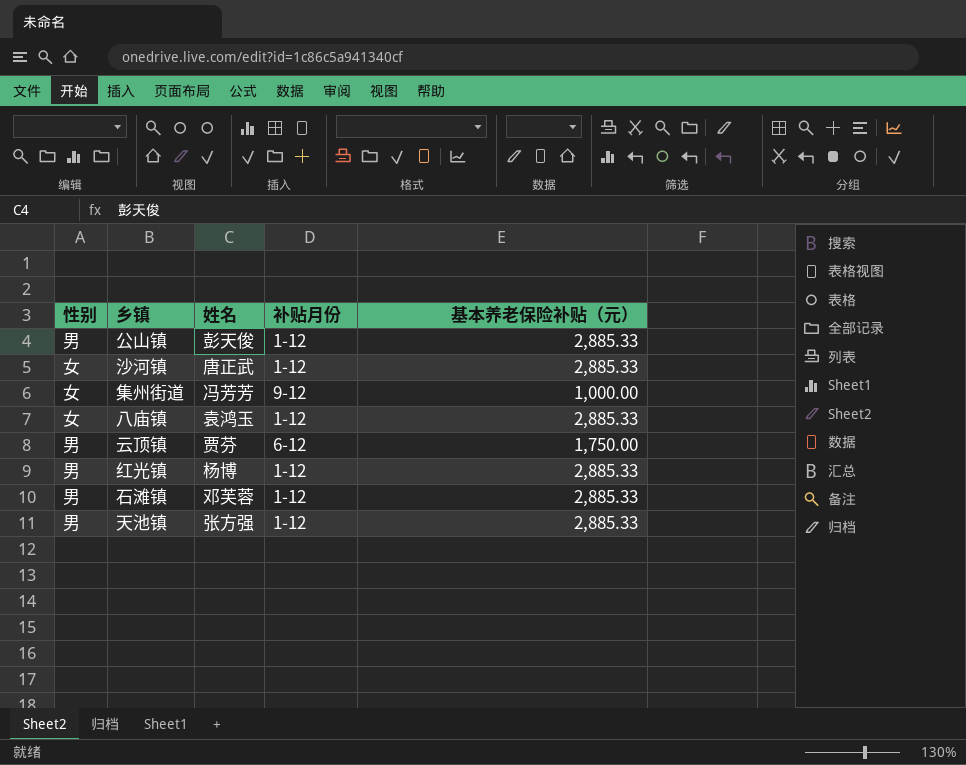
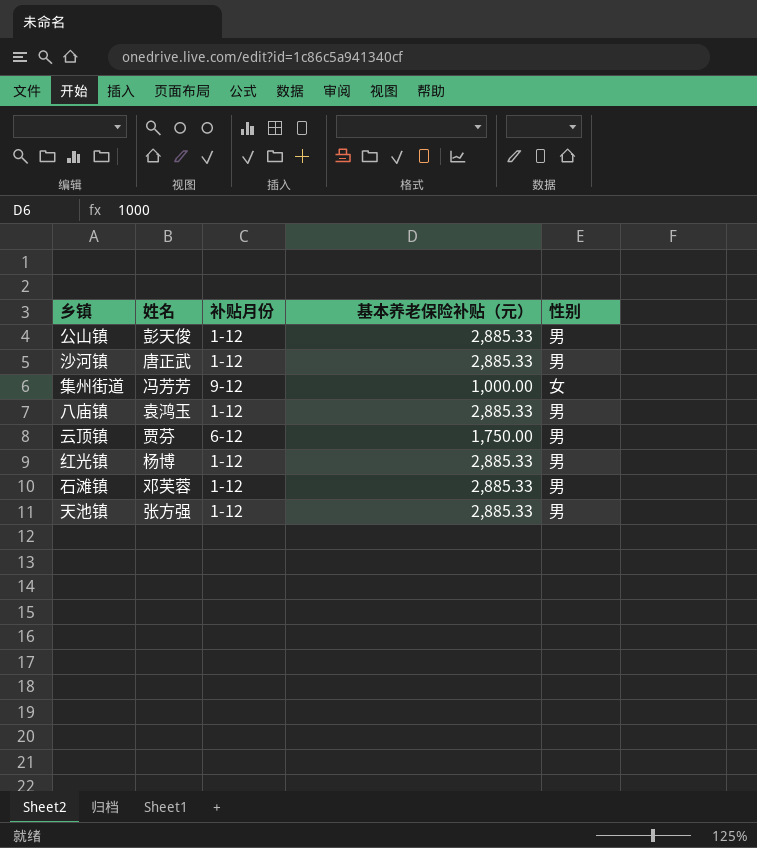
column 性别 | position: 1 -> 5
沙河镇 | 性别: 女 -> 男
八庙镇 | 性别: 女 -> 男

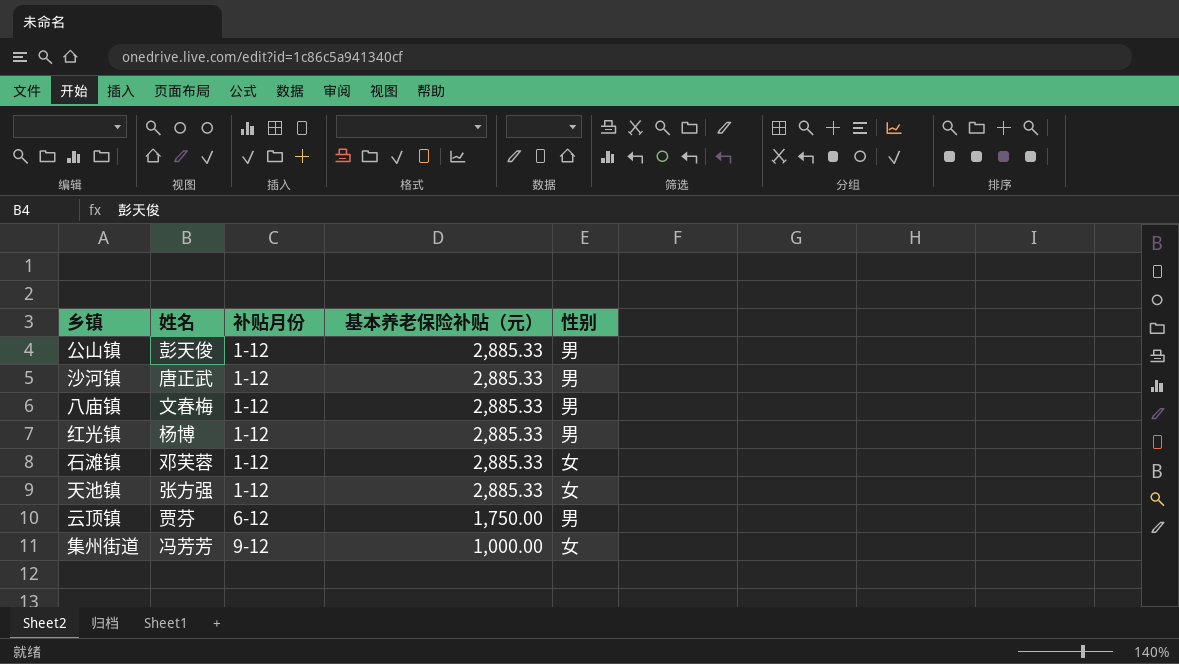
row order: none -> 补贴月份 ascending
八庙镇 | 姓名: 袁鸿玉 -> 文春梅
石滩镇 | 性别: 男 -> 女
天池镇 | 性别: 男 -> 女

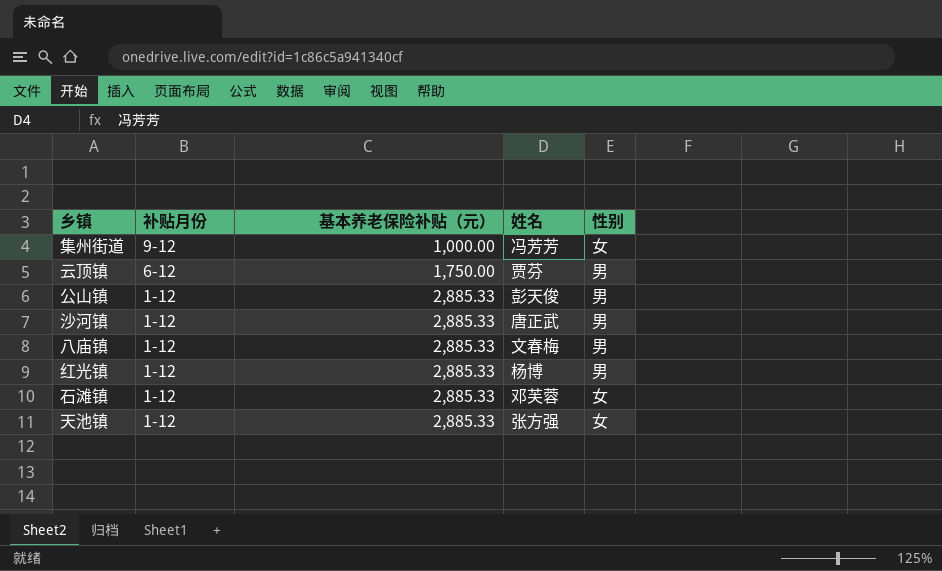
row order: 补贴月份 ascending -> 补贴月份 descending
column 姓名 | position: 2 -> 4

